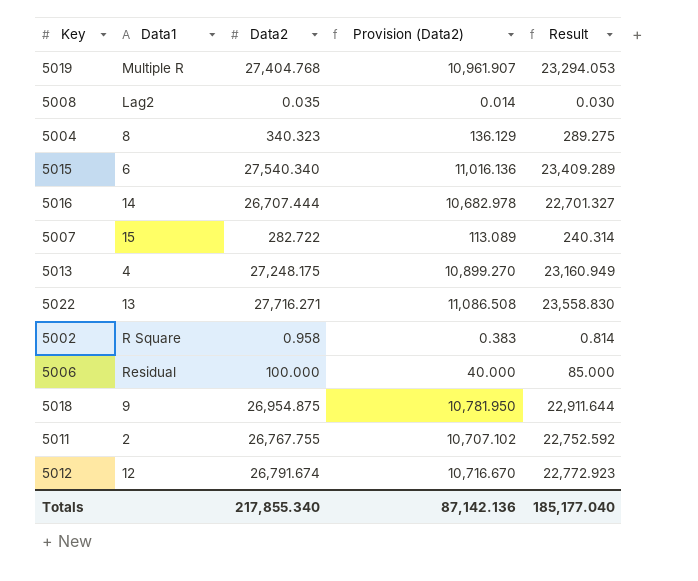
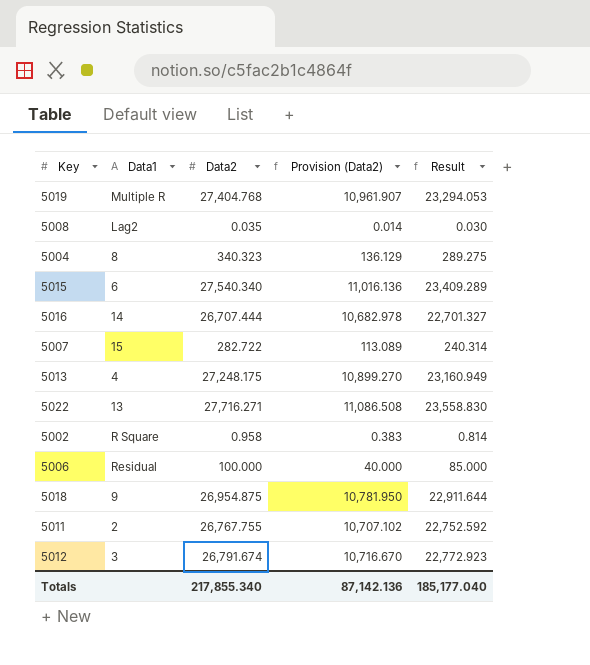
5012 | Data1: 12 -> 3

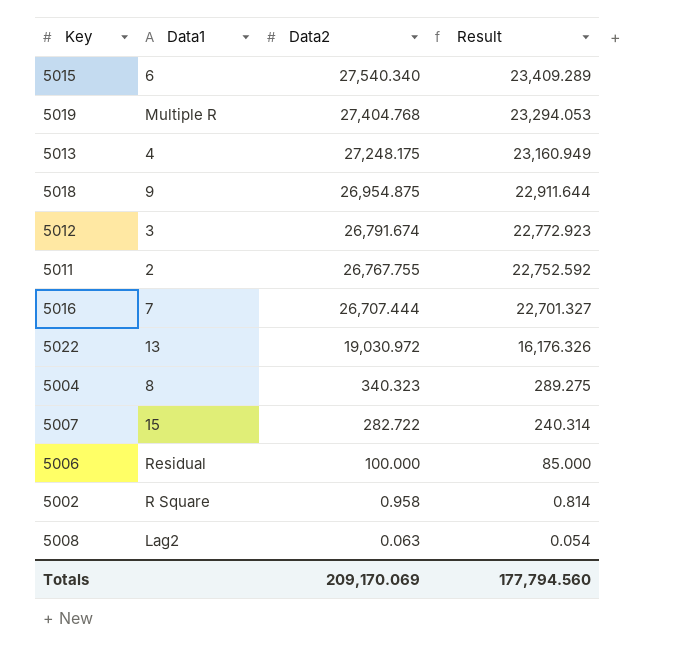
row order: none -> Data2 descending
column Provision (Data2) | formula: [Data2] * 0.4 -> none
5016 | Data1: 14 -> 7
5022 | Data2: 27,716.271 -> 19,030.972
5022 | Result: 23,558.830 -> 16,176.326
5008 | Data2: 0.035 -> 0.063
5008 | Result: 0.030 -> 0.054
Totals | Data2: 217,855.340 -> 209,170.069
Totals | Result: 185,177.040 -> 177,794.560

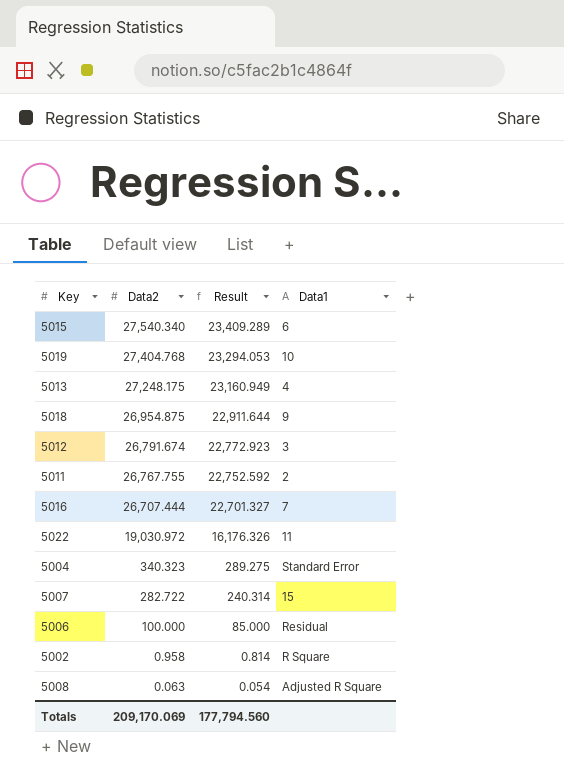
column Data1 | position: 2 -> 4
5019 | Data1: Multiple R -> 10
5022 | Data1: 13 -> 11
5004 | Data1: 8 -> Standard Error
5008 | Data1: Lag2 -> Adjusted R Square

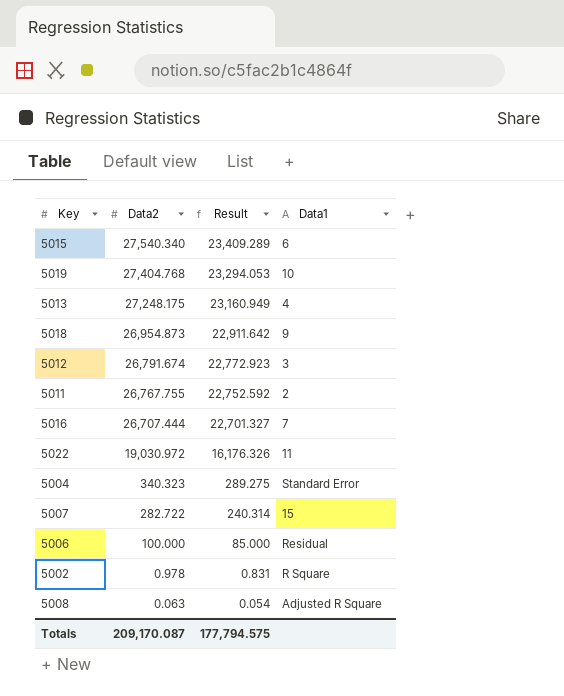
5018 | Data2: 26,954.875 -> 26,954.873
5018 | Result: 22,911.644 -> 22,911.642
5002 | Data2: 0.958 -> 0.978
5002 | Result: 0.814 -> 0.831
Totals | Data2: 209,170.069 -> 209,170.087
Totals | Result: 177,794.560 -> 177,794.575

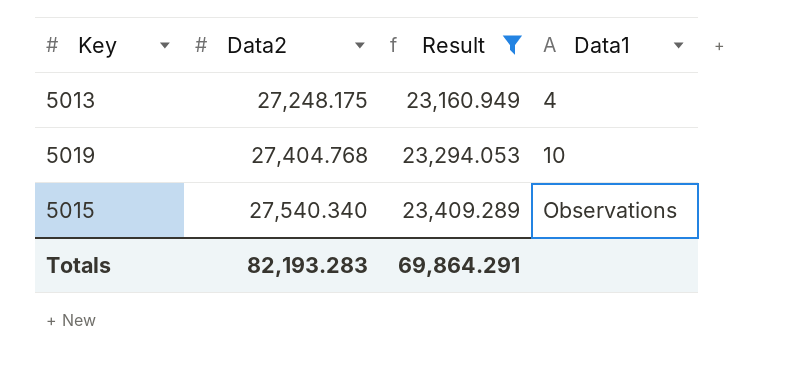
filter: none -> Result >= 23,160.949
row order: Data2 descending -> Data2 ascending
5015 | Data1: 6 -> Observations
Totals | Data2: 209,170.087 -> 82,193.283
Totals | Result: 177,794.575 -> 69,864.291

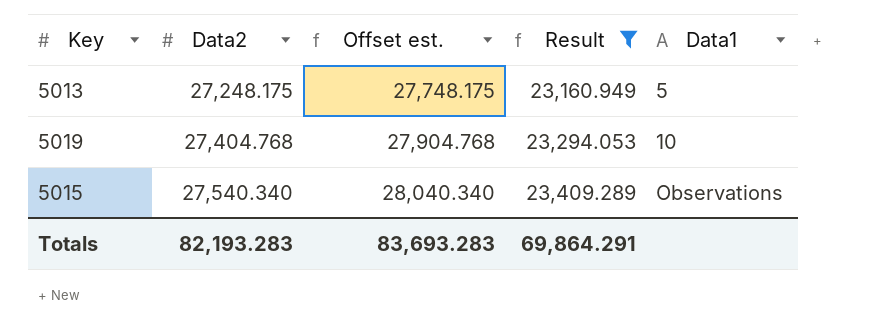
column Offset est. | formula: none -> [Data2] + 500
5013 | Data1: 4 -> 5

